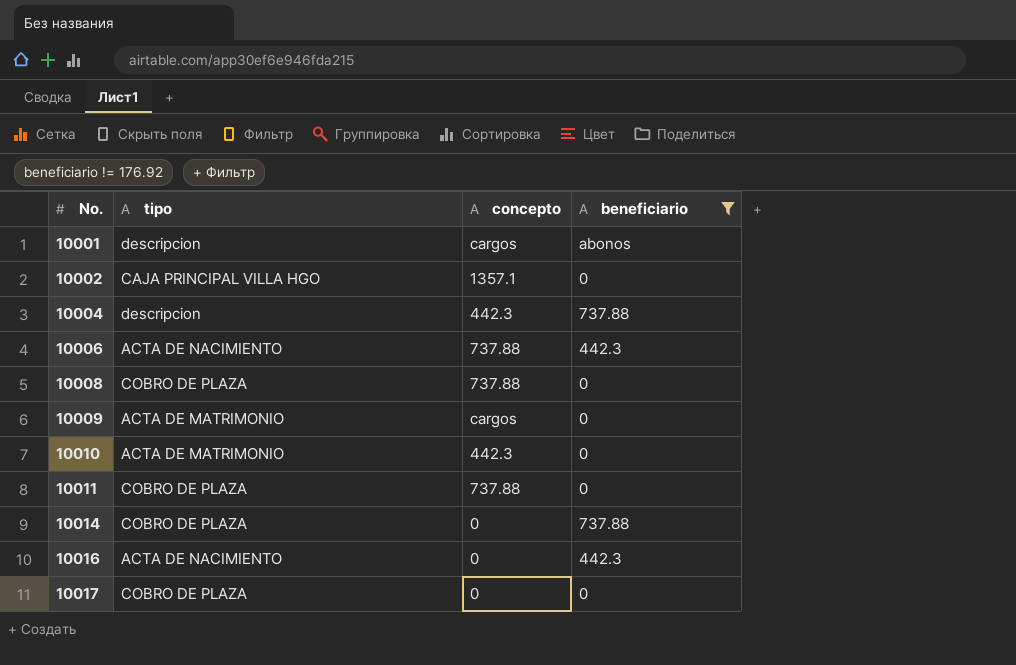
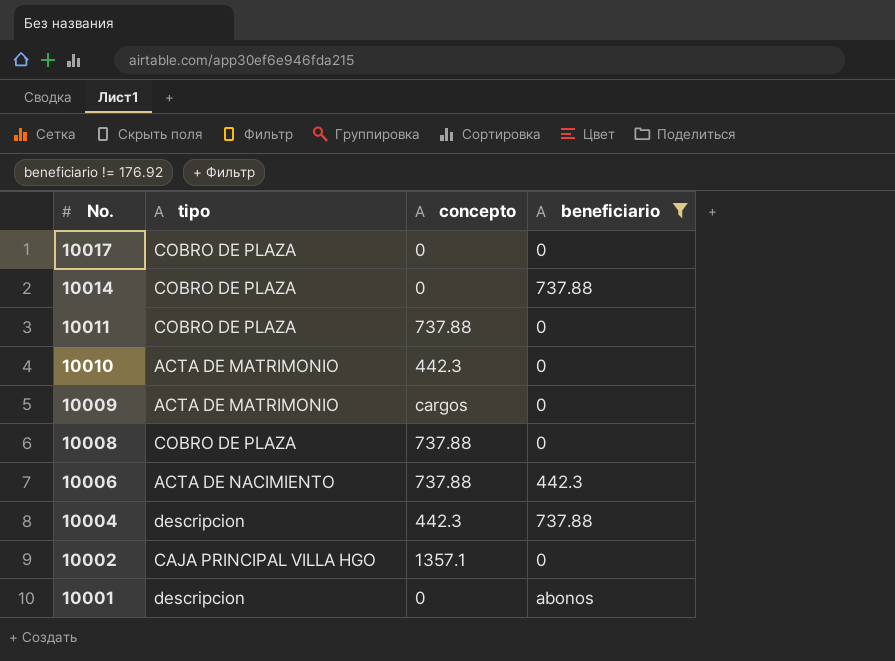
row order: No. ascending -> No. descending
row 10016: ACTA DE NACIMIENTO | 0 | 442.3 -> none
10001 | concepto: cargos -> 0

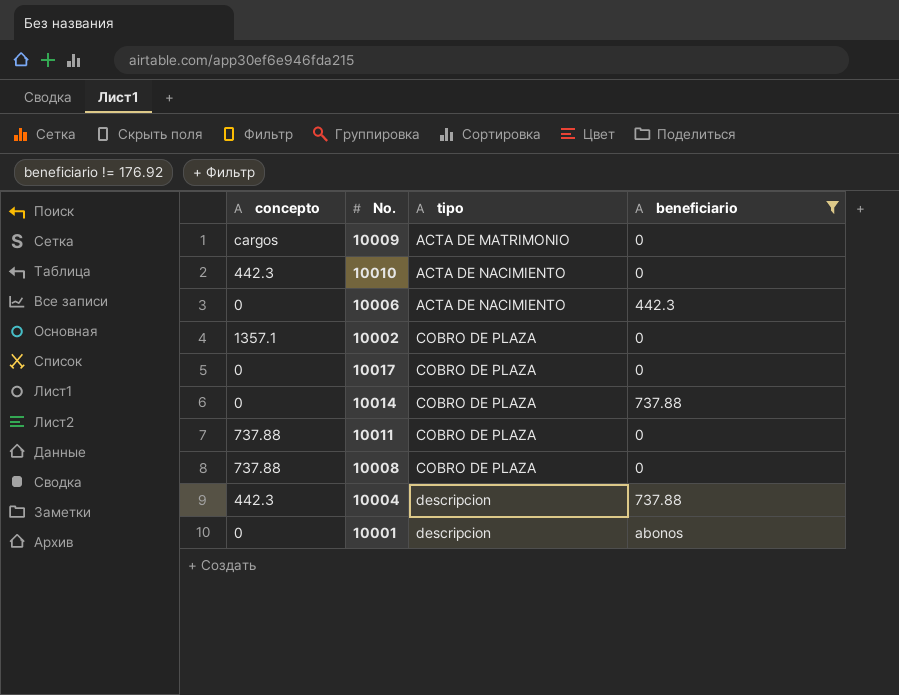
row order: No. descending -> tipo ascending
column concepto | position: 3 -> 1
10010 | tipo: ACTA DE MATRIMONIO -> ACTA DE NACIMIENTO
10006 | concepto: 737.88 -> 0
10002 | tipo: CAJA PRINCIPAL VILLA HGO -> COBRO DE PLAZA

